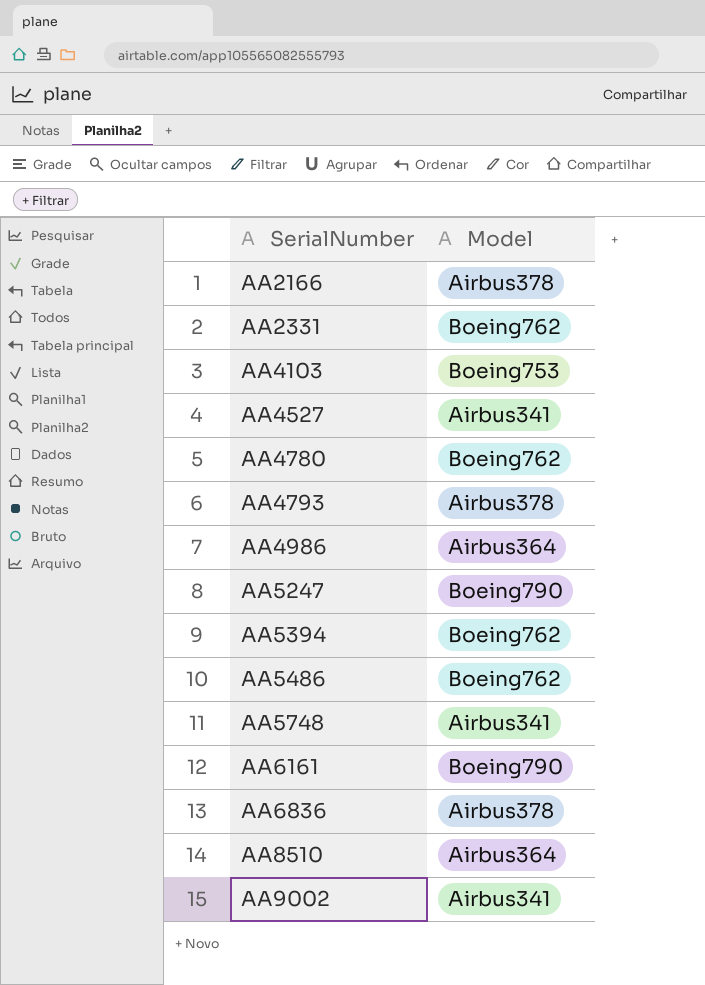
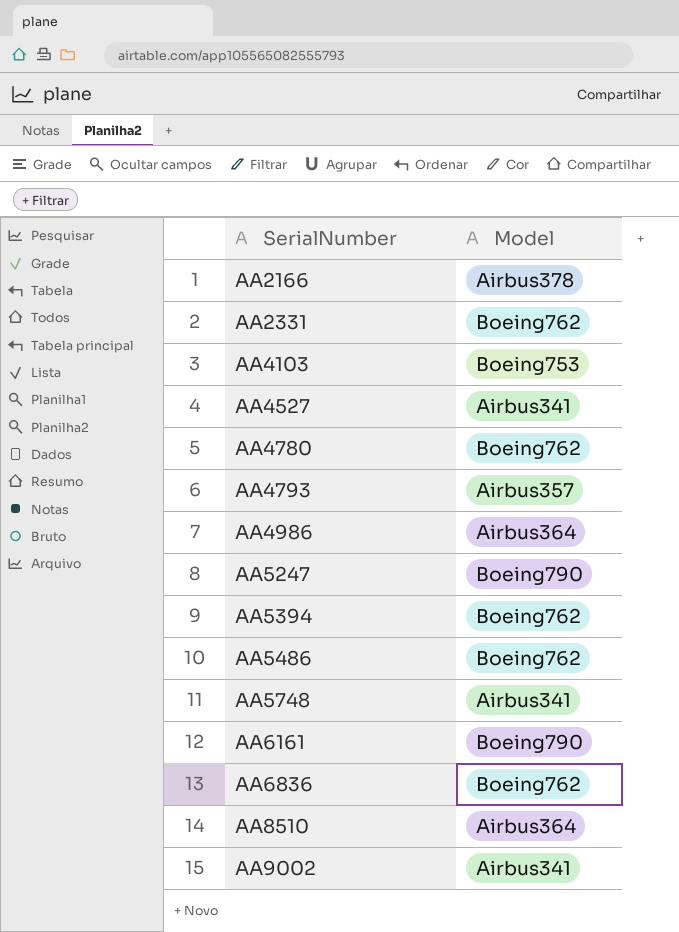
AA4793 | Model: Airbus378 -> Airbus357
AA6836 | Model: Airbus378 -> Boeing762

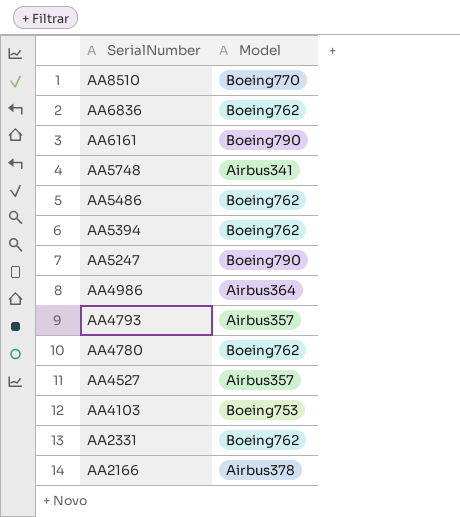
row order: SerialNumber ascending -> SerialNumber descending
row AA9002: Airbus341 -> none
AA8510 | Model: Airbus364 -> Boeing770
AA4527 | Model: Airbus341 -> Airbus357

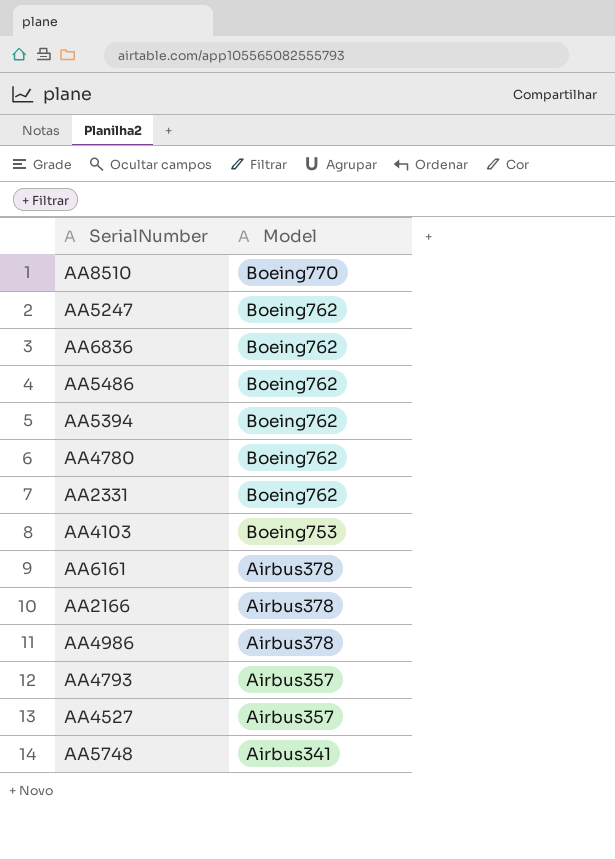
row order: SerialNumber descending -> Model descending
AA5247 | Model: Boeing790 -> Boeing762
AA6161 | Model: Boeing790 -> Airbus378
AA4986 | Model: Airbus364 -> Airbus378

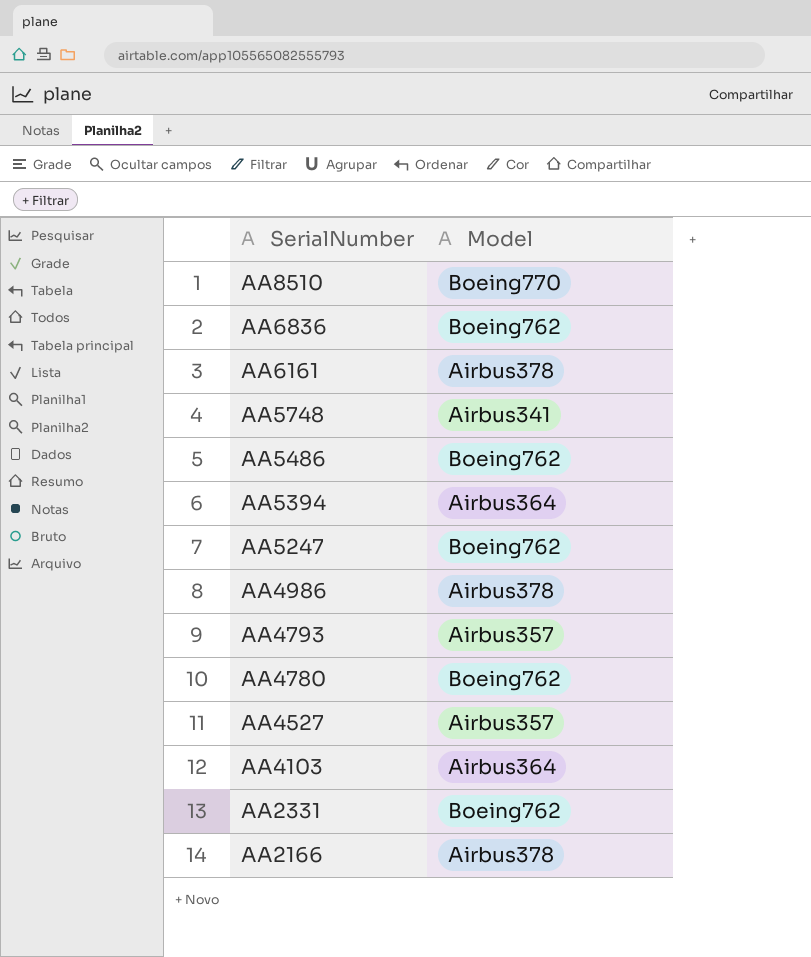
row order: Model descending -> SerialNumber descending
AA5394 | Model: Boeing762 -> Airbus364
AA4103 | Model: Boeing753 -> Airbus364

